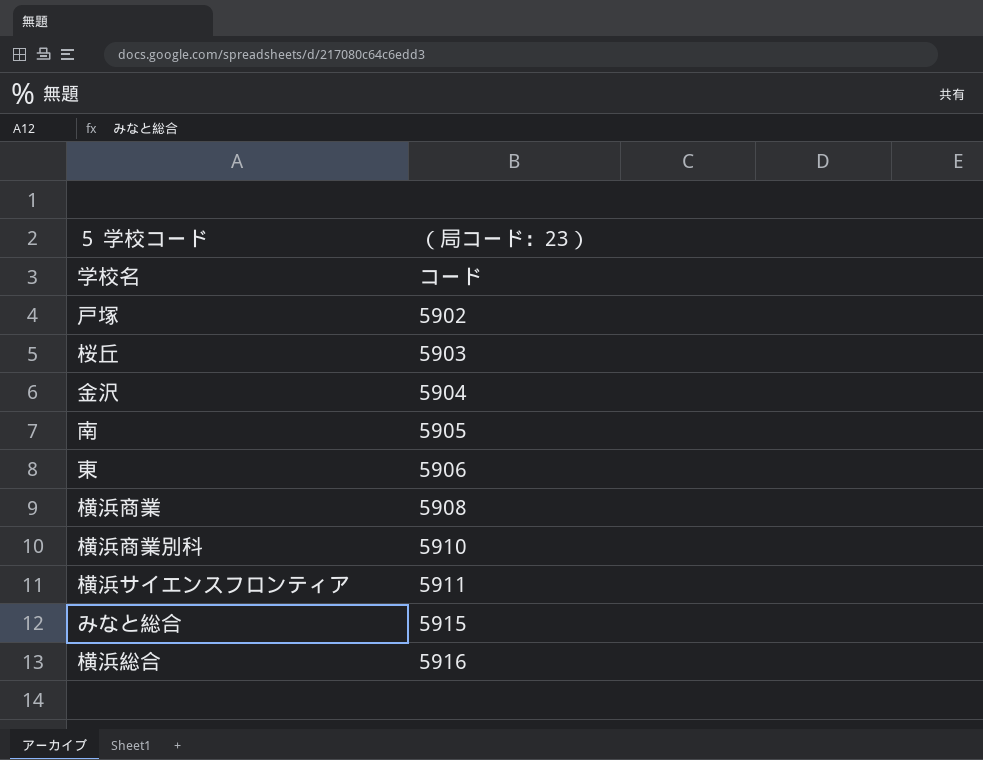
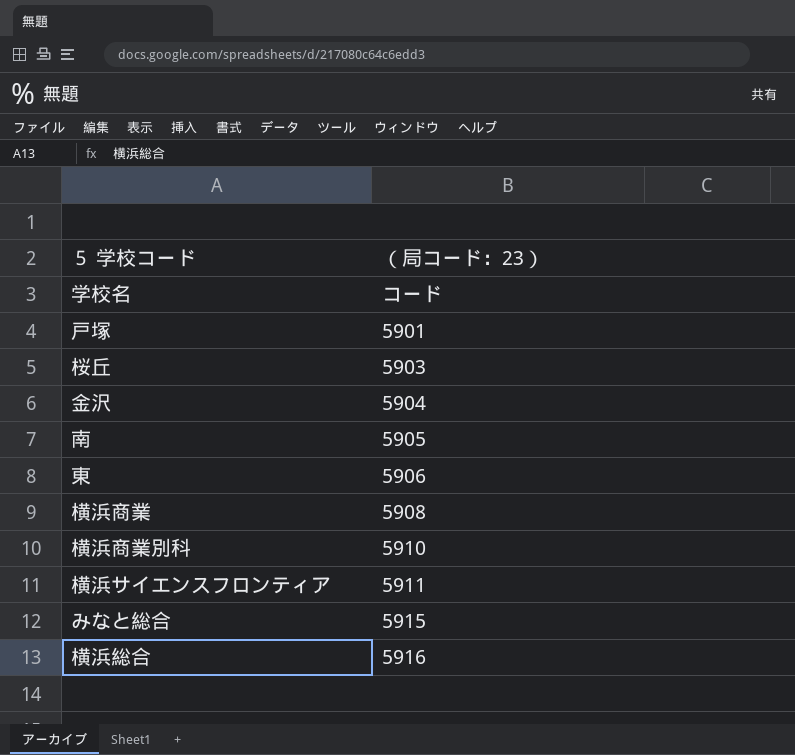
戸塚 | （局コード：23）: 5902 -> 5901

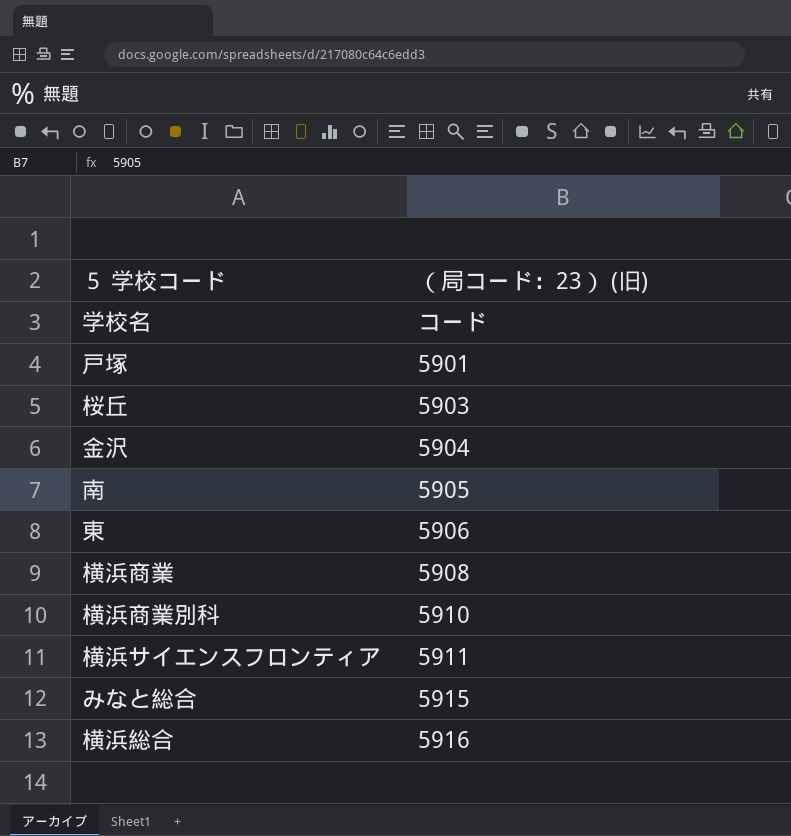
column name: （局コード：23） -> （局コード：23） (旧)

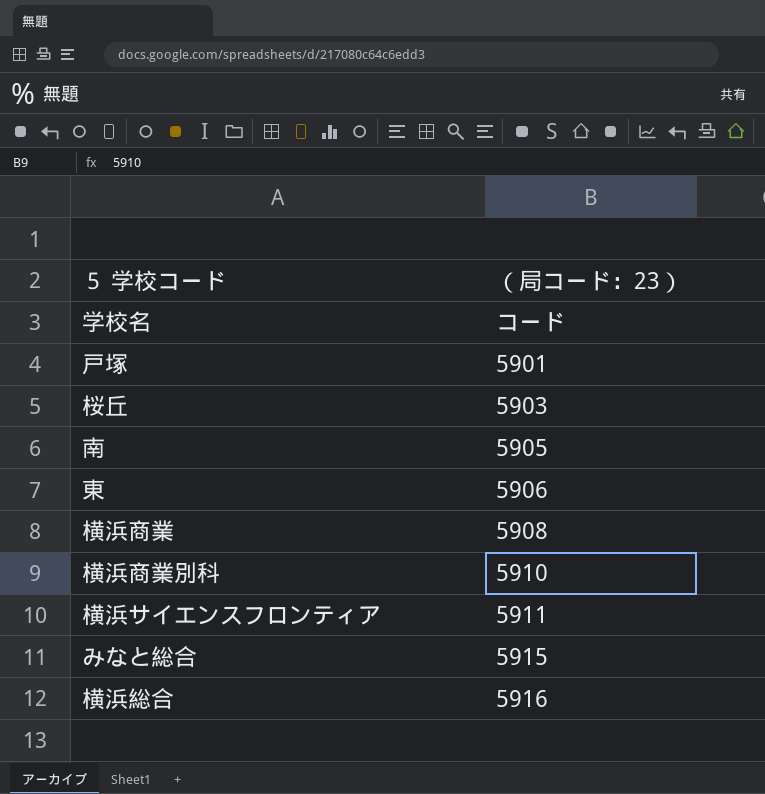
column name: （局コード：23） (旧) -> （局コード：23）
row 金沢: 5904 -> none

